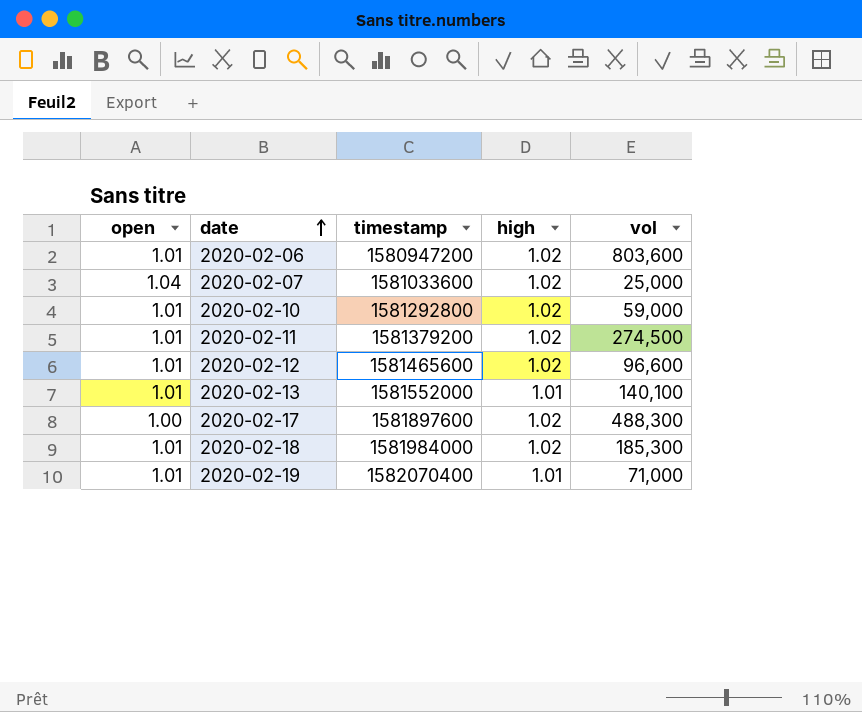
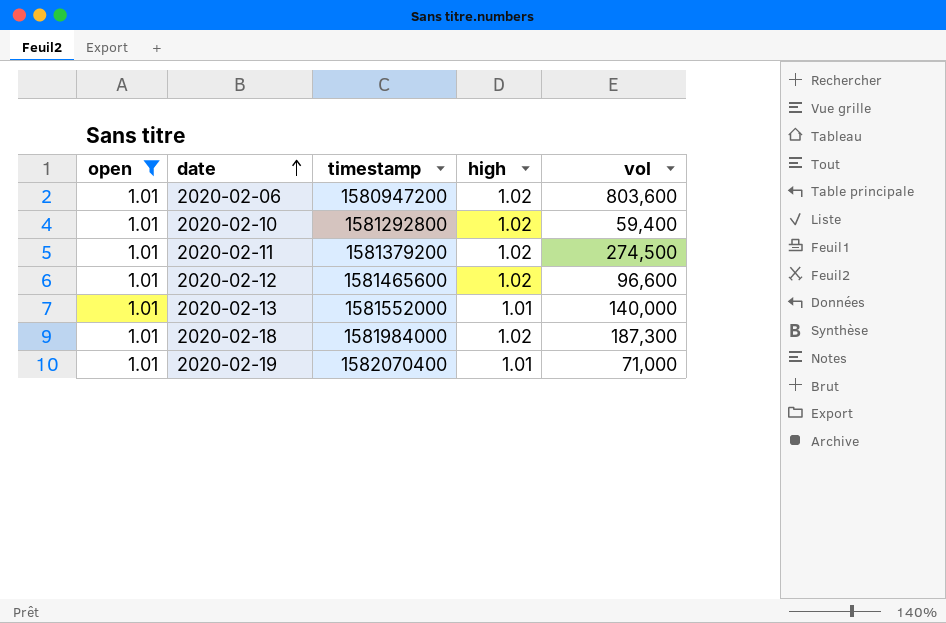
filter: none -> open = 1.01
2020-02-10 | vol: 59,000 -> 59,400
2020-02-13 | vol: 140,100 -> 140,000
2020-02-18 | vol: 185,300 -> 187,300

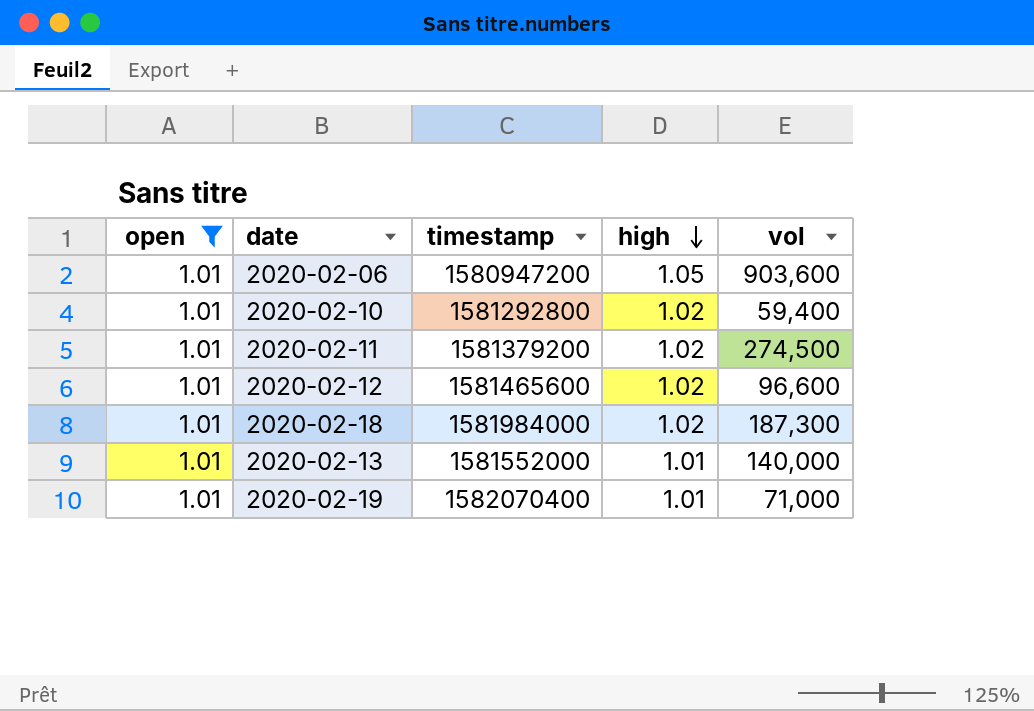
row order: date ascending -> high descending
2020-02-06 | high: 1.02 -> 1.05
2020-02-06 | vol: 803,600 -> 903,600

